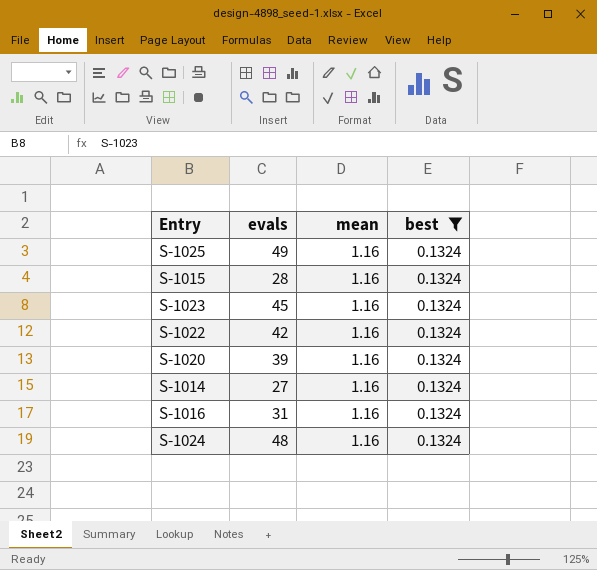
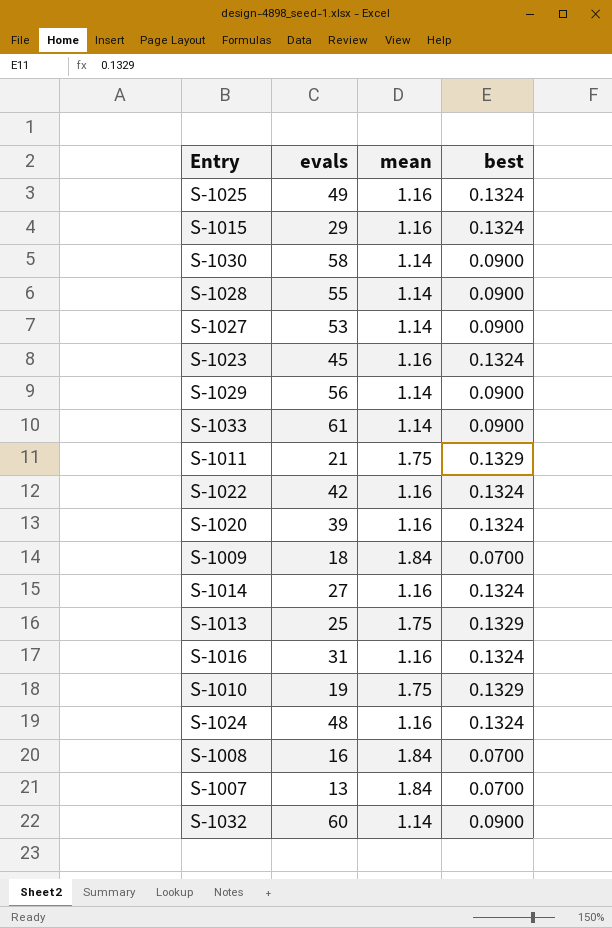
filter: best = 0.1324 -> none
S-1015 | evals: 28 -> 29

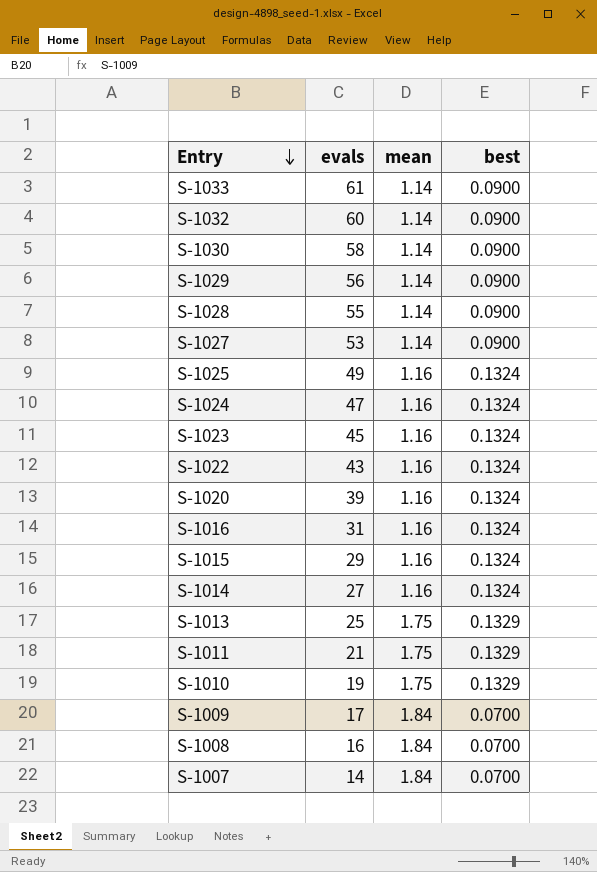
row order: none -> Entry descending
S-1024 | evals: 48 -> 47
S-1022 | evals: 42 -> 43
S-1009 | evals: 18 -> 17
S-1007 | evals: 13 -> 14

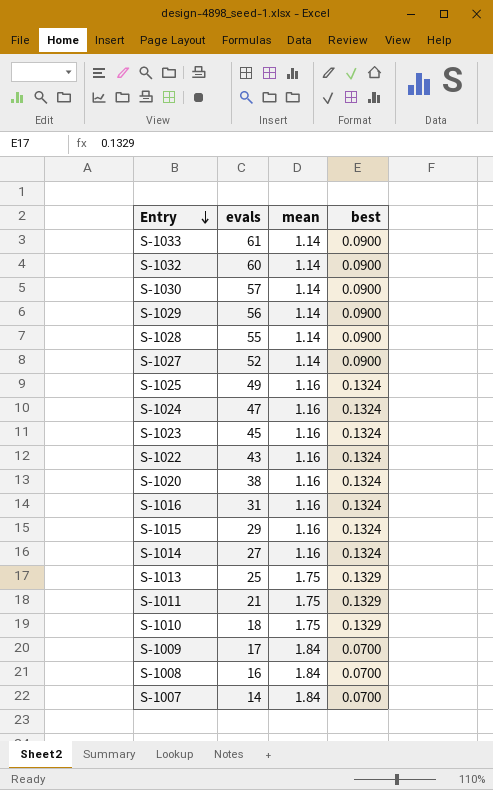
S-1030 | evals: 58 -> 57
S-1027 | evals: 53 -> 52
S-1020 | evals: 39 -> 38
S-1010 | evals: 19 -> 18

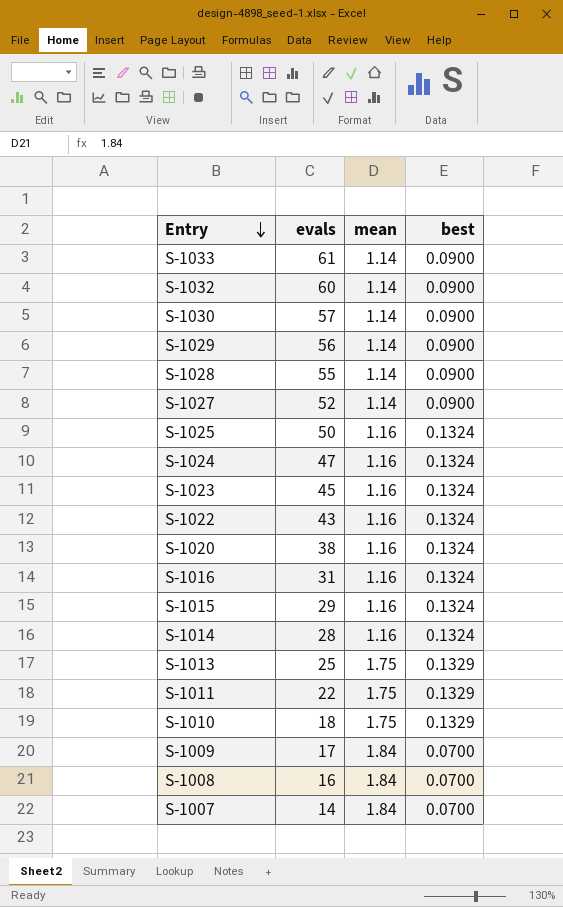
S-1025 | evals: 49 -> 50
S-1014 | evals: 27 -> 28
S-1011 | evals: 21 -> 22

